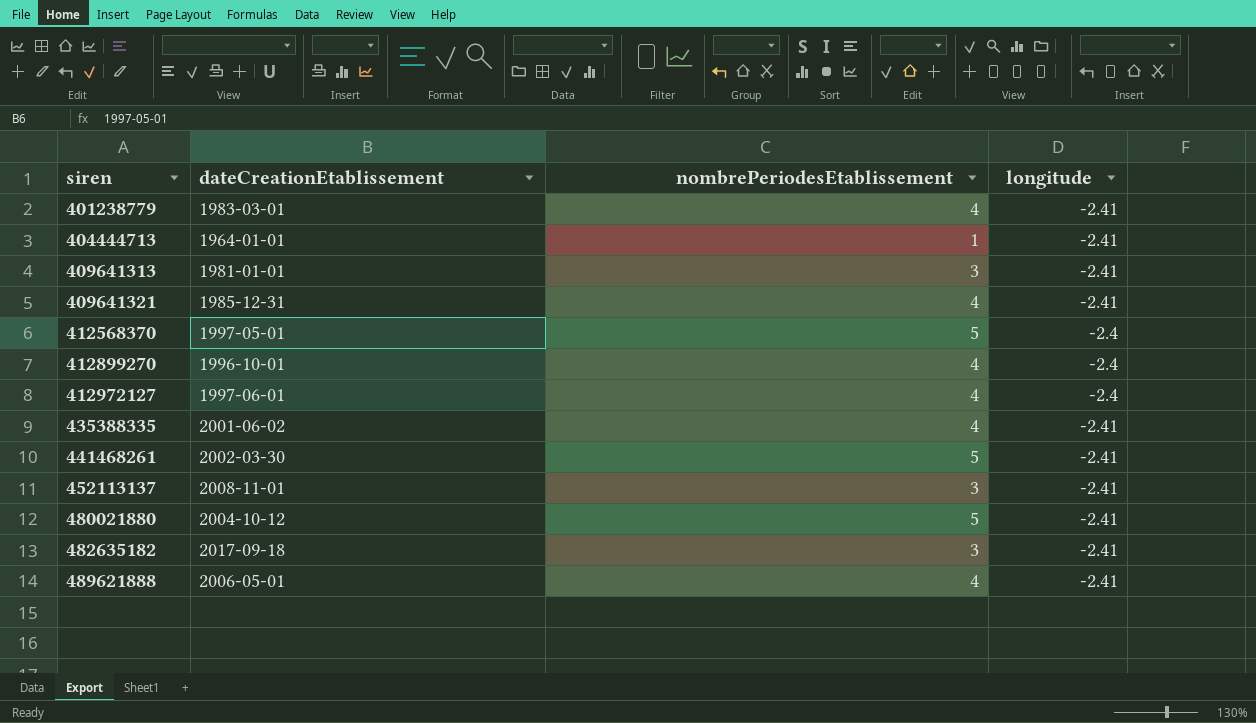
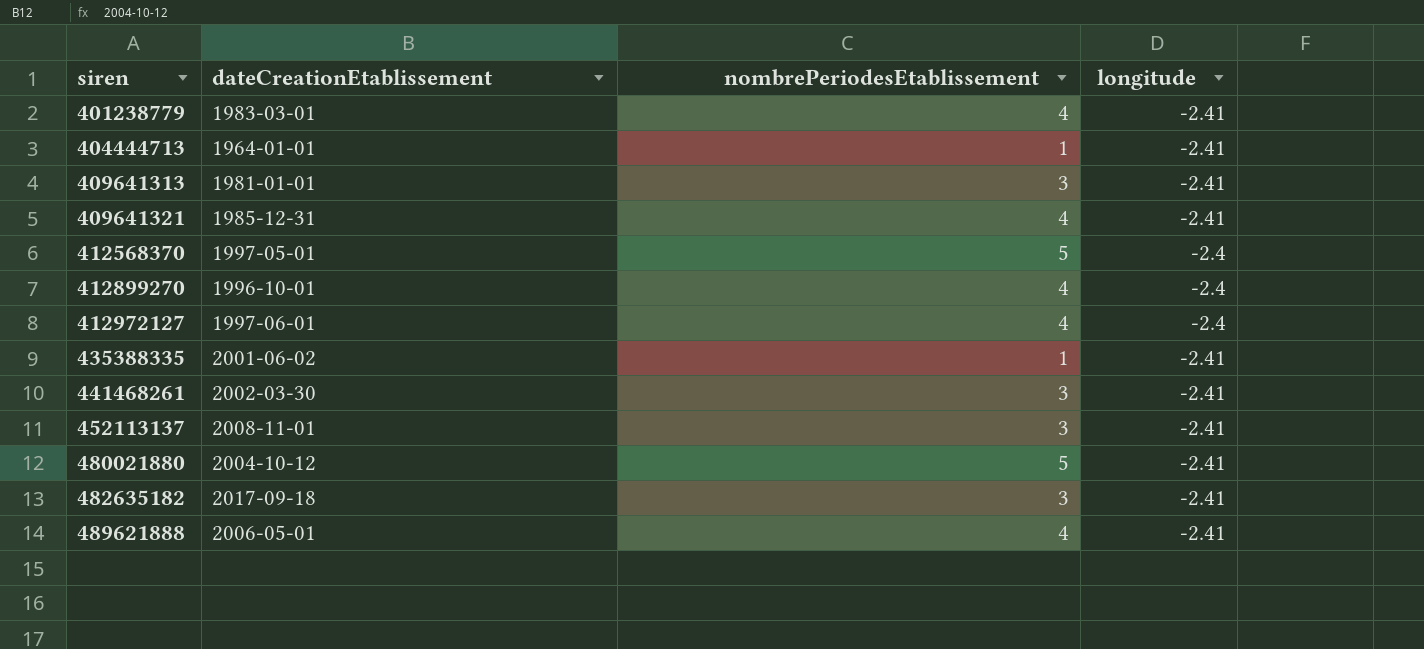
435388335 | nombrePeriodesEtablissement: 4 -> 1
441468261 | nombrePeriodesEtablissement: 5 -> 3

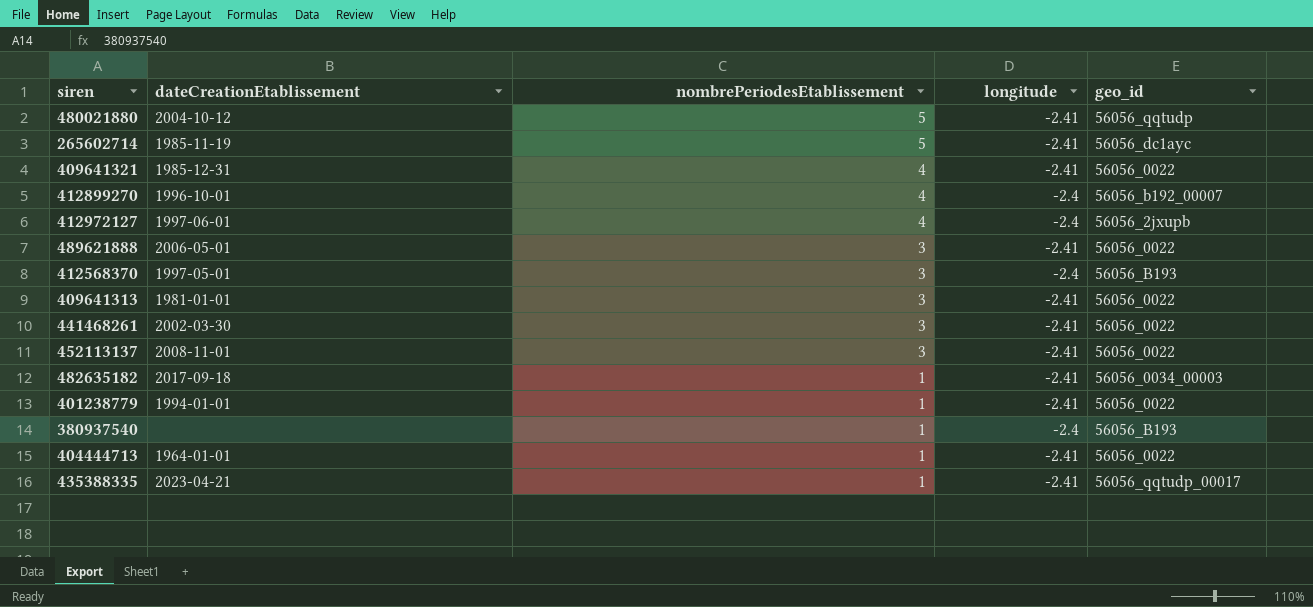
row order: siren ascending -> nombrePeriodesEtablissement descending
column geo_id | position: none -> 5
row 265602714: none -> 1985-11-19 | 5 | -2.41 | 56056_dc1ayc
489621888 | nombrePeriodesEtablissement: 4 -> 3
412568370 | nombrePeriodesEtablissement: 5 -> 3
482635182 | nombrePeriodesEtablissement: 3 -> 1
401238779 | dateCreationEtablissement: 1983-03-01 -> 1994-01-01
401238779 | nombrePeriodesEtablissement: 4 -> 1
row 380937540: none -> none | 1 | -2.4 | 56056_B193
435388335 | dateCreationEtablissement: 2001-06-02 -> 2023-04-21

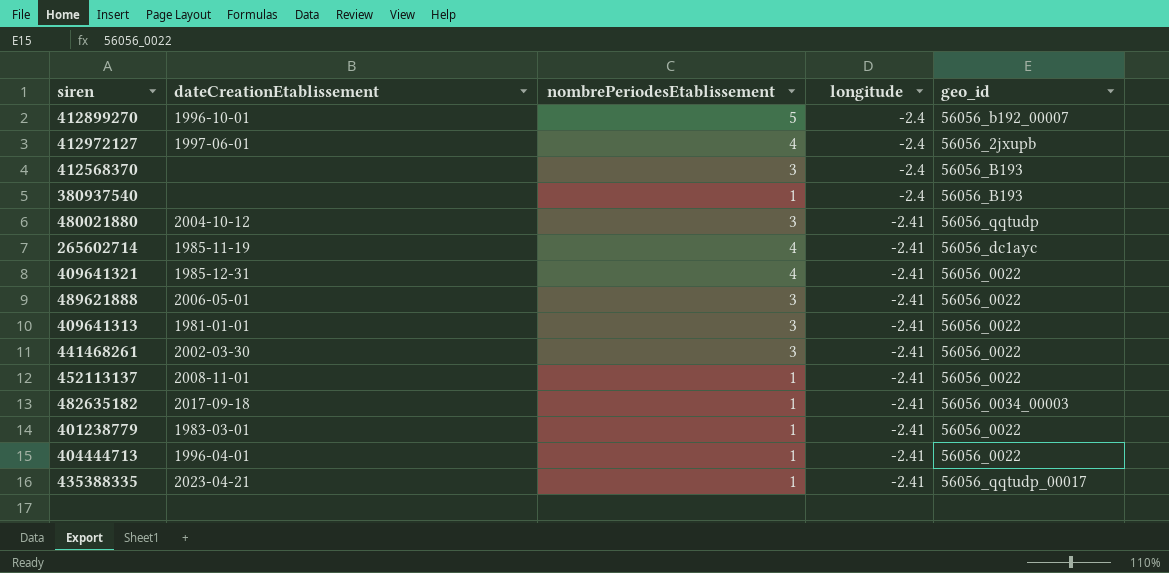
row order: nombrePeriodesEtablissement descending -> longitude descending
412899270 | nombrePeriodesEtablissement: 4 -> 5
412568370 | dateCreationEtablissement: 1997-05-01 -> none
480021880 | nombrePeriodesEtablissement: 5 -> 3
265602714 | nombrePeriodesEtablissement: 5 -> 4
452113137 | nombrePeriodesEtablissement: 3 -> 1
401238779 | dateCreationEtablissement: 1994-01-01 -> 1983-03-01
404444713 | dateCreationEtablissement: 1964-01-01 -> 1996-04-01

